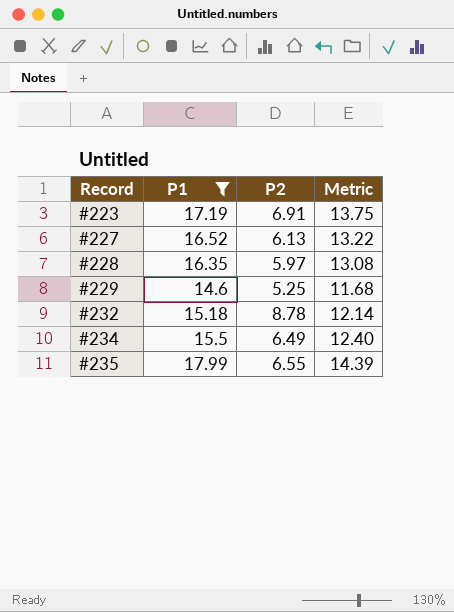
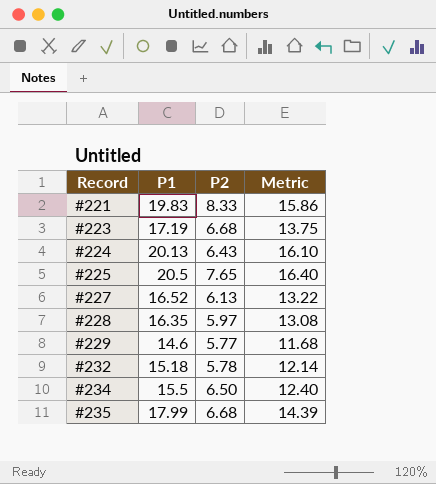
filter: P1 <= 17.99 -> none
#223 | P2: 6.91 -> 6.68
#229 | P2: 5.25 -> 5.77
#232 | P2: 8.78 -> 5.78
#234 | P2: 6.49 -> 6.50
#235 | P2: 6.55 -> 6.68

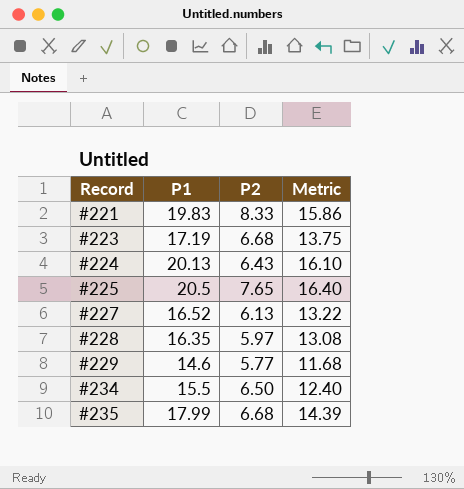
row #232: 15.18 | 5.78 | 12.14 -> none

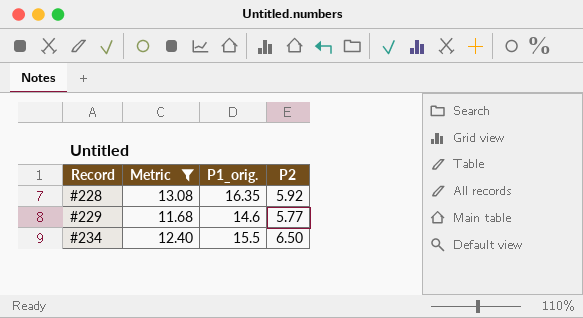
filter: none -> Metric <= 13.08
column Metric | position: 4 -> 2
column name: P1 -> P1_orig.
#228 | P2: 5.97 -> 5.92

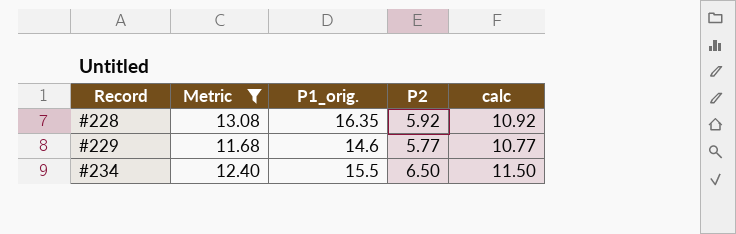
column calc | formula: none -> [P2] + 5

